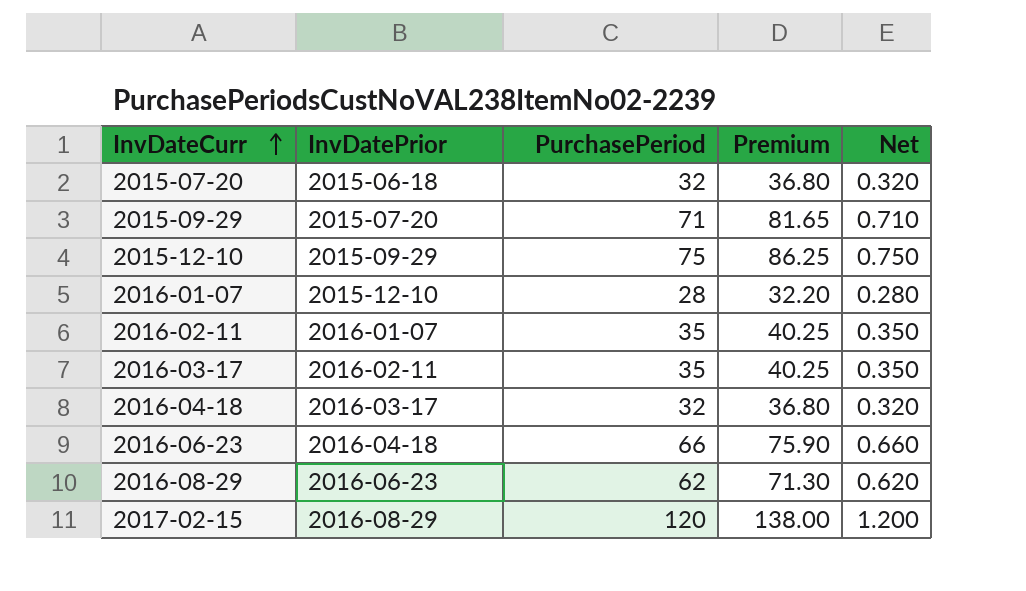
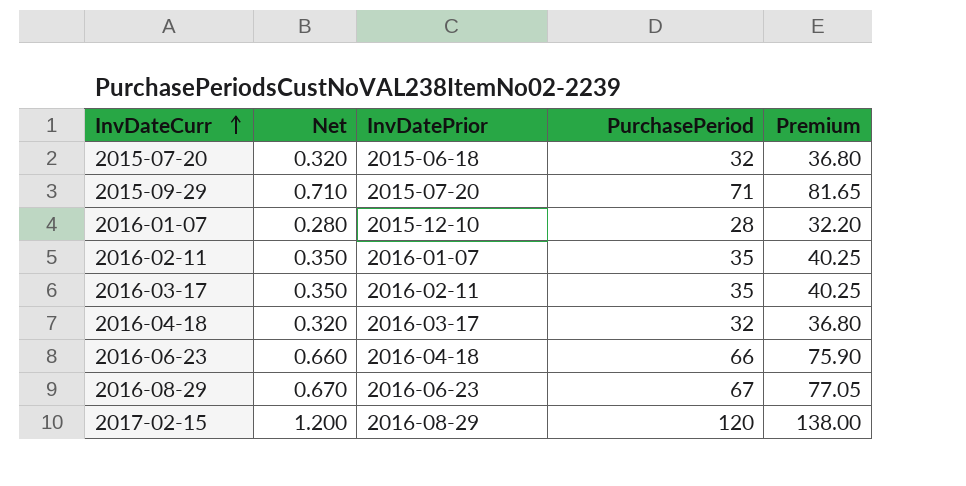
column Net | position: 5 -> 2
row 2015-12-10: 2015-09-29 | 75 | 86.25 | 0.750 -> none
2016-08-29 | Net: 0.620 -> 0.670
2016-08-29 | PurchasePeriod: 62 -> 67
2016-08-29 | Premium: 71.30 -> 77.05

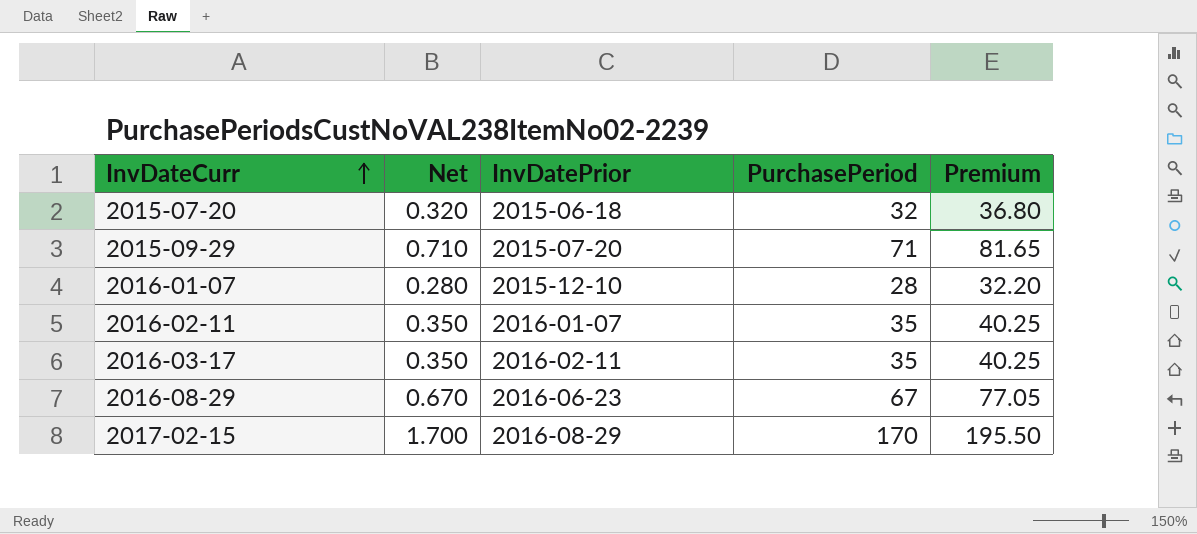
row 2016-04-18: 0.320 | 2016-03-17 | 32 | 36.80 -> none
row 2016-06-23: 0.660 | 2016-04-18 | 66 | 75.90 -> none
2017-02-15 | Net: 1.200 -> 1.700
2017-02-15 | PurchasePeriod: 120 -> 170
2017-02-15 | Premium: 138.00 -> 195.50

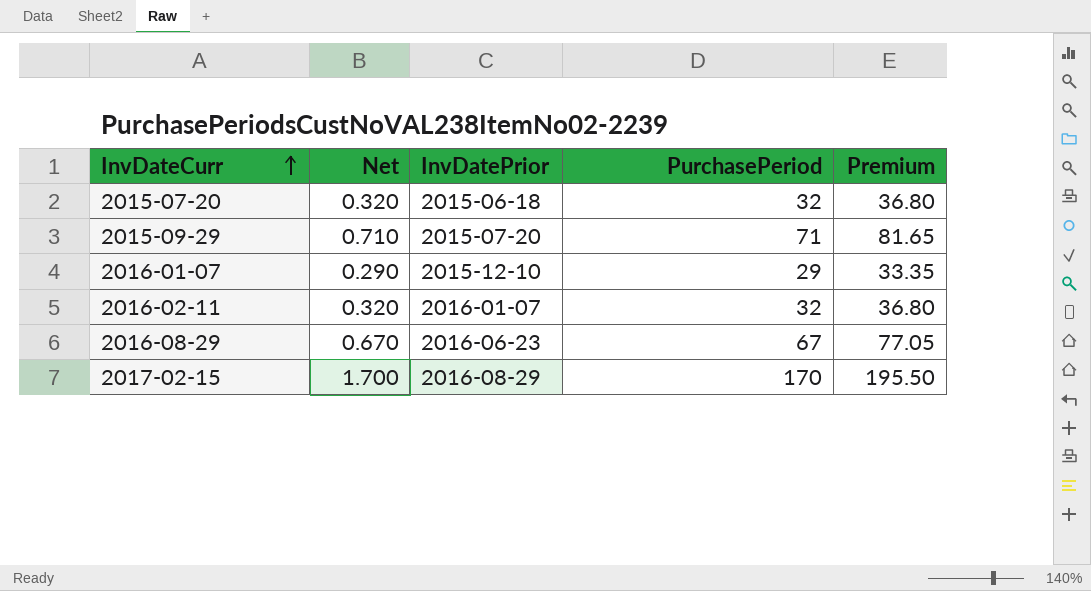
row 2016-03-17: 0.350 | 2016-02-11 | 35 | 40.25 -> none
2016-01-07 | Net: 0.280 -> 0.290
2016-01-07 | PurchasePeriod: 28 -> 29
2016-01-07 | Premium: 32.20 -> 33.35
2016-02-11 | Net: 0.350 -> 0.320
2016-02-11 | PurchasePeriod: 35 -> 32
2016-02-11 | Premium: 40.25 -> 36.80

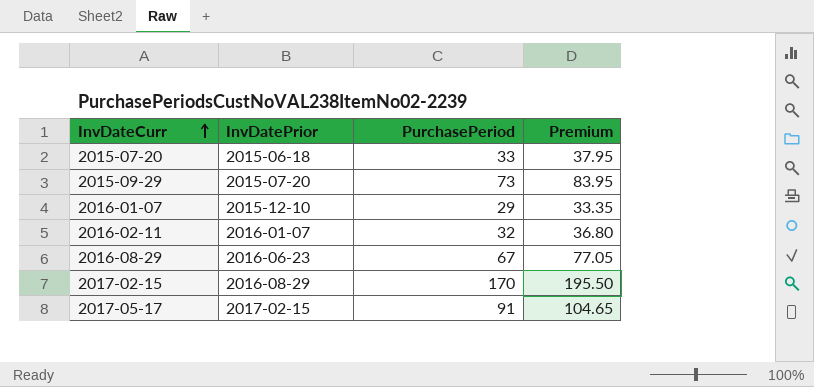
column Net | formula: [PurchasePeriod] * 0.01 -> none
2015-07-20 | PurchasePeriod: 32 -> 33
2015-07-20 | Premium: 36.80 -> 37.95
2015-09-29 | PurchasePeriod: 71 -> 73
2015-09-29 | Premium: 81.65 -> 83.95
row 2017-05-17: none -> 2017-02-15 | 91 | 104.65

